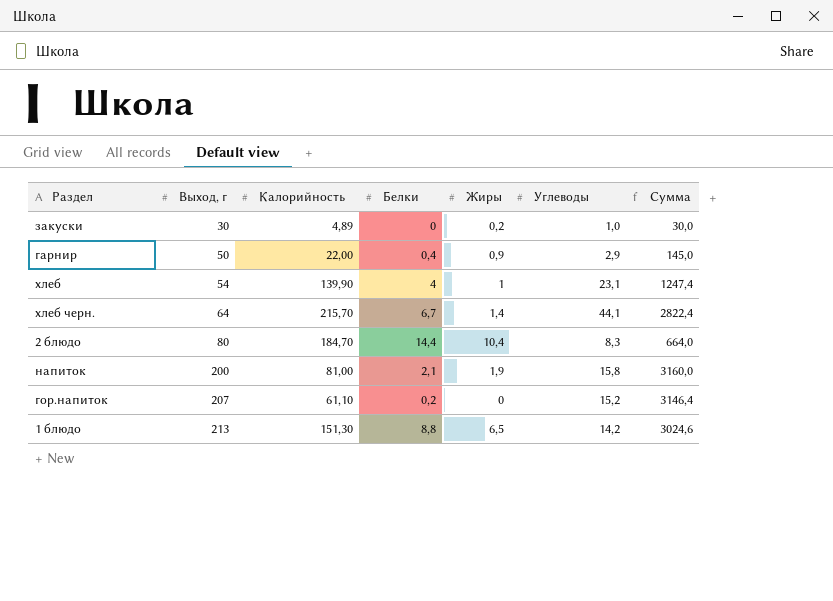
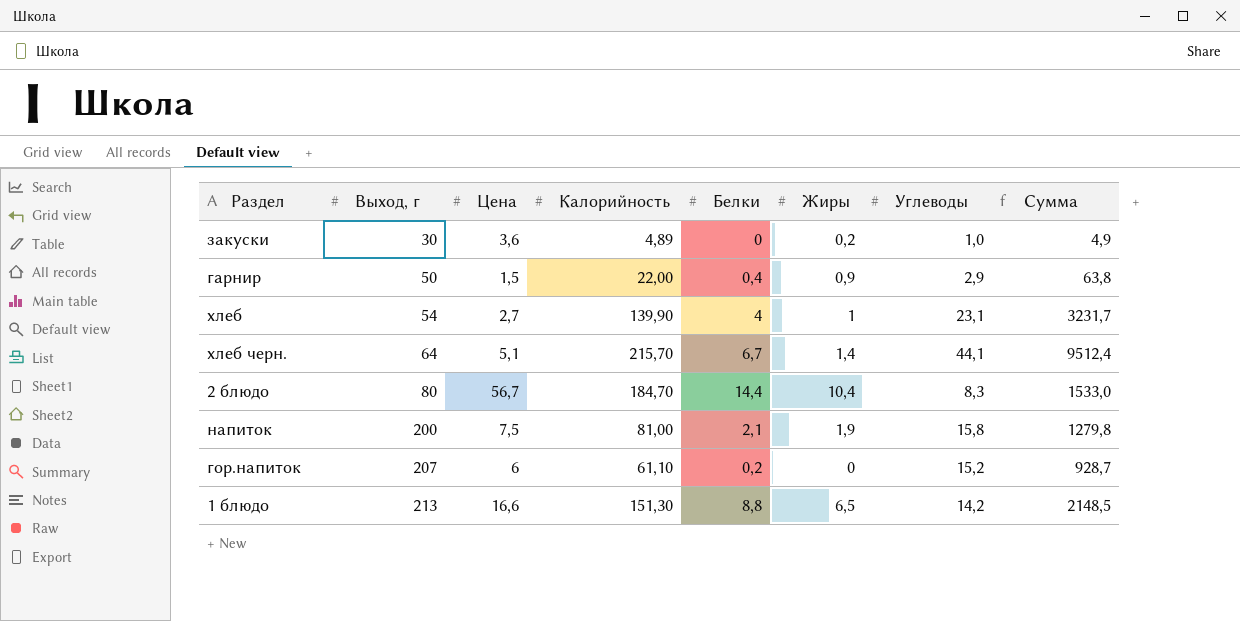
column Цена | position: none -> 3
column Сумма | formula: [Выход, г] * [Углеводы] -> [Калорийность] * [Углеводы]

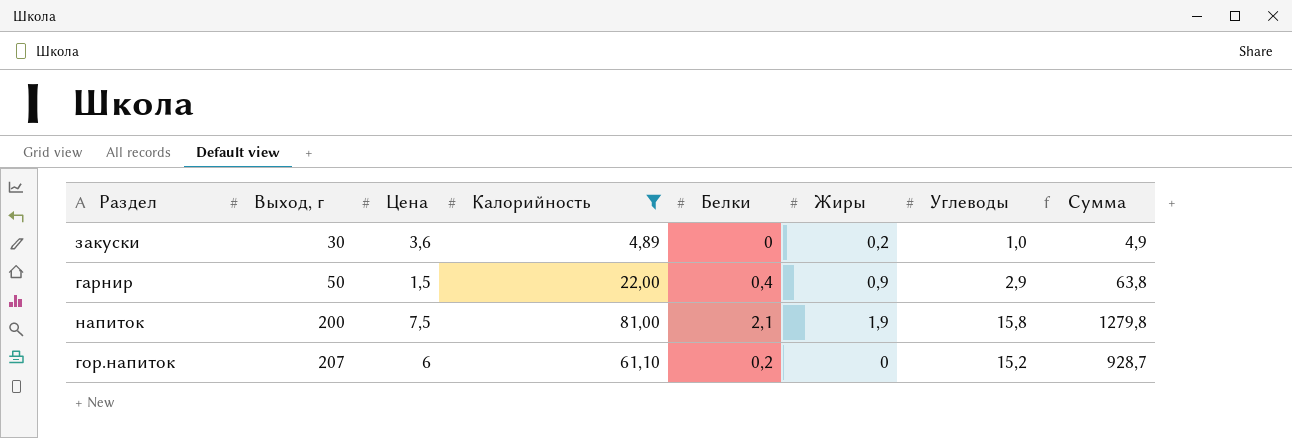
filter: none -> Калорийность <= 81,00

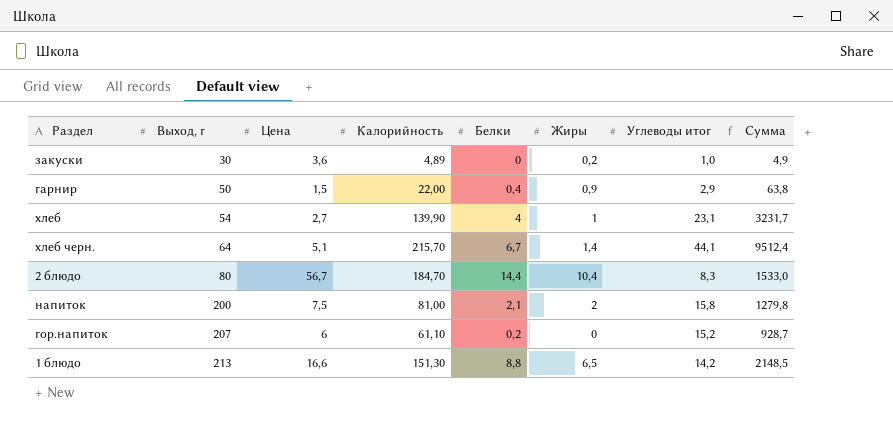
filter: Калорийность <= 81,00 -> none
column name: Углеводы -> Углеводы итог
напиток | Жиры: 1,9 -> 2

